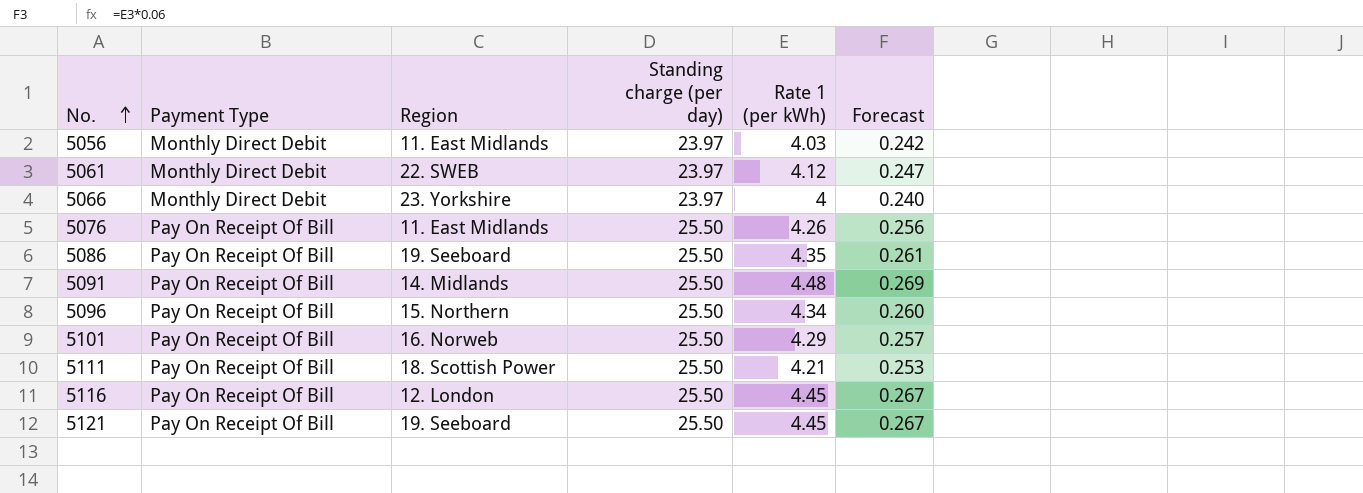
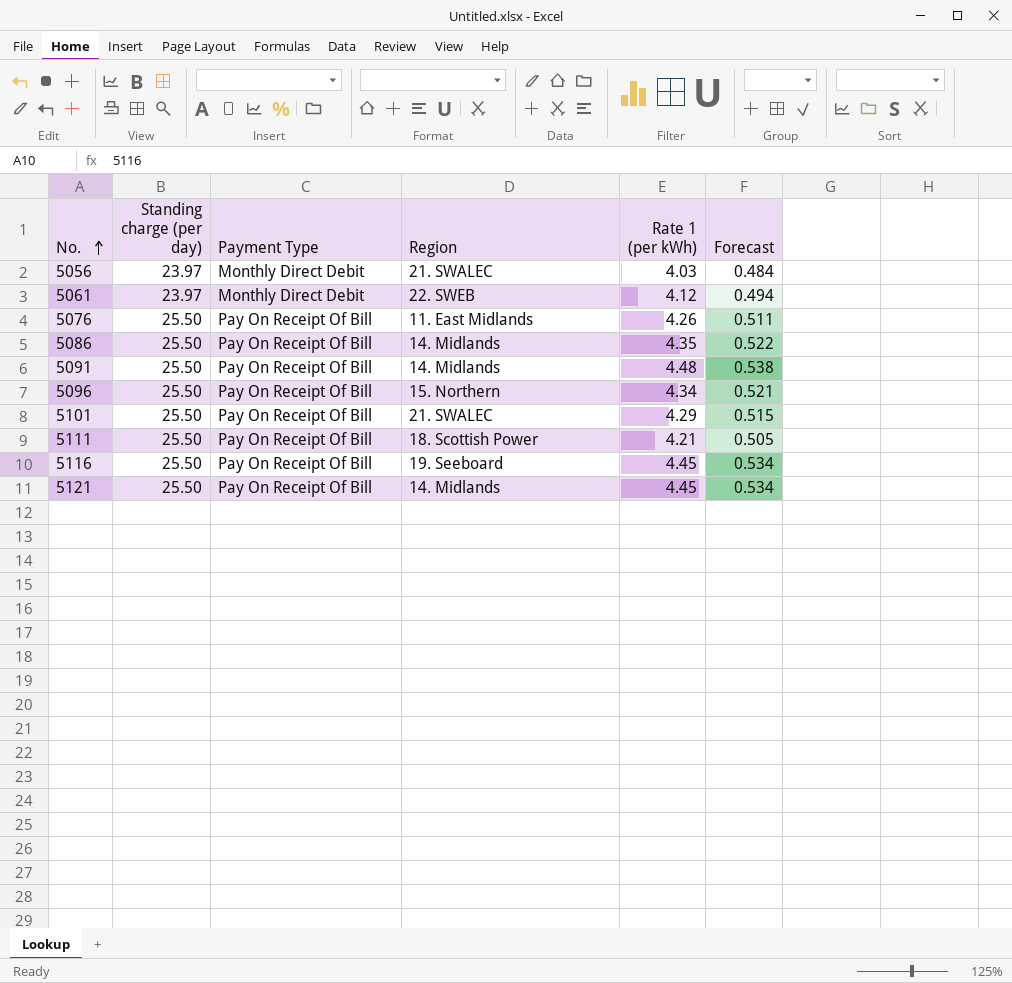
column Standing charge (per day) | position: 4 -> 2
column Forecast | formula: [Rate 1 (per kWh)] * 0.06 -> [Rate 1 (per kWh)] * 0.12
row 5066: Monthly Direct Debit | 23. Yorkshire | 23.97 | 4 | 0.240 -> none
5056 | Region: 11. East Midlands -> 21. SWALEC
5086 | Region: 19. Seeboard -> 14. Midlands
5101 | Region: 16. Norweb -> 21. SWALEC
5116 | Region: 12. London -> 19. Seeboard
5121 | Region: 19. Seeboard -> 14. Midlands

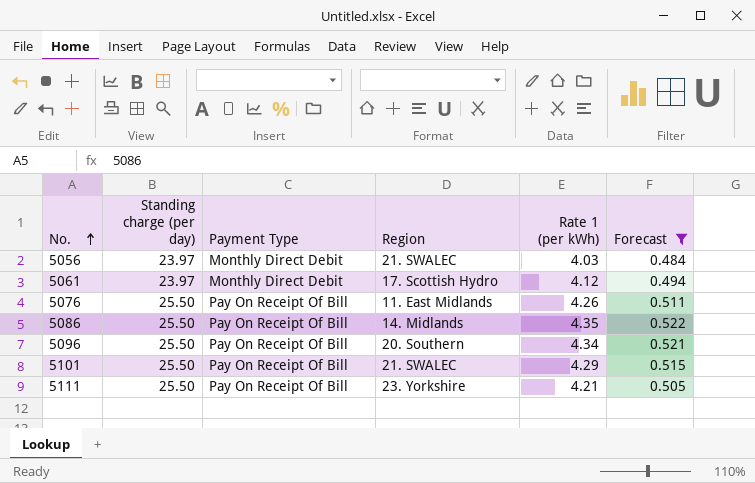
filter: none -> Forecast <= 0.522
5061 | Region: 22. SWEB -> 17. Scottish Hydro
5096 | Region: 15. Northern -> 20. Southern
5111 | Region: 18. Scottish Power -> 23. Yorkshire

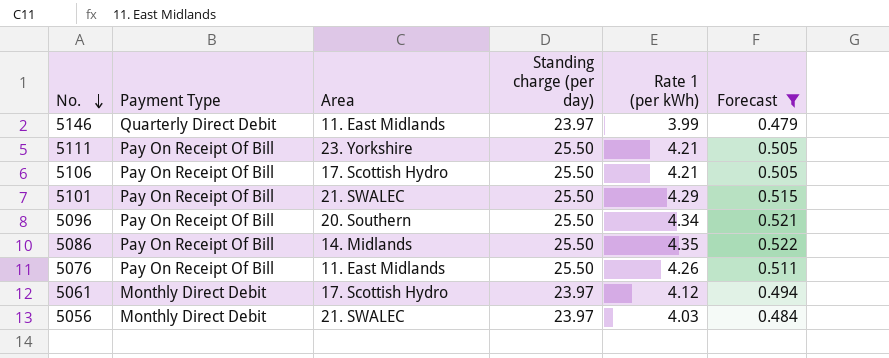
row order: No. ascending -> No. descending
column name: Region -> Area
column Standing charge (per day) | position: 2 -> 4
row 5146: none -> Quarterly Direct Debit | 11. East Midlands | 23.97 | 3.99 | 0.479
row 5106: none -> Pay On Receipt Of Bill | 17. Scottish Hydro | 25.50 | 4.21 | 0.505

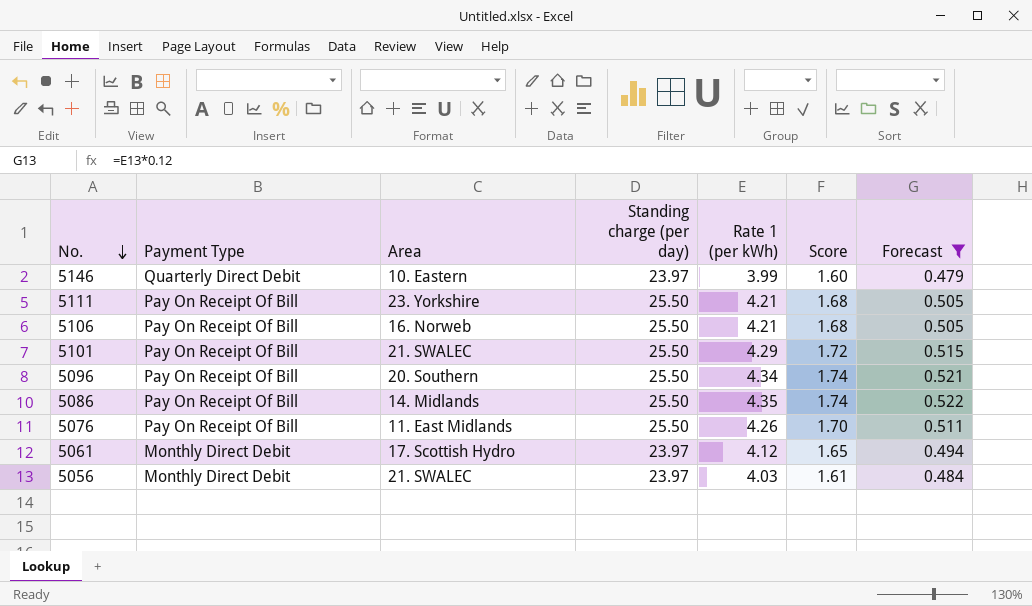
column Score | formula: none -> [Rate 1 (per kWh)] * 0.4
5146 | Area: 11. East Midlands -> 10. Eastern
5106 | Area: 17. Scottish Hydro -> 16. Norweb

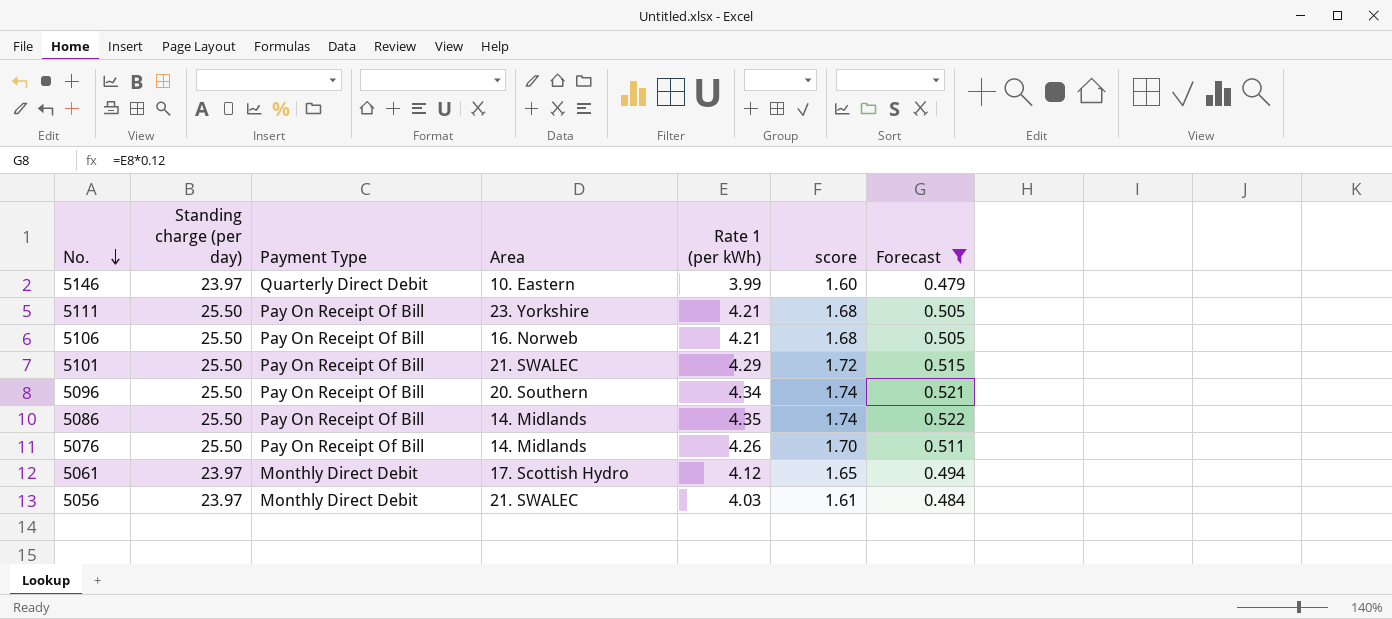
column Standing charge (per day) | position: 4 -> 2
column name: Score -> score
5076 | Area: 11. East Midlands -> 14. Midlands

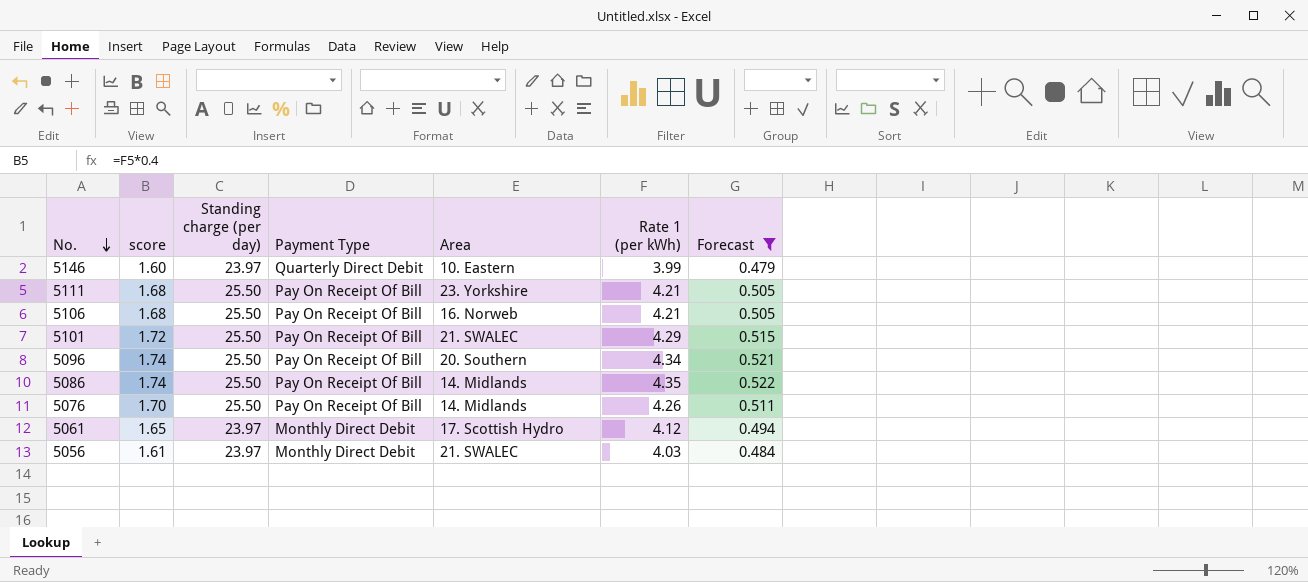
column score | position: 6 -> 2

